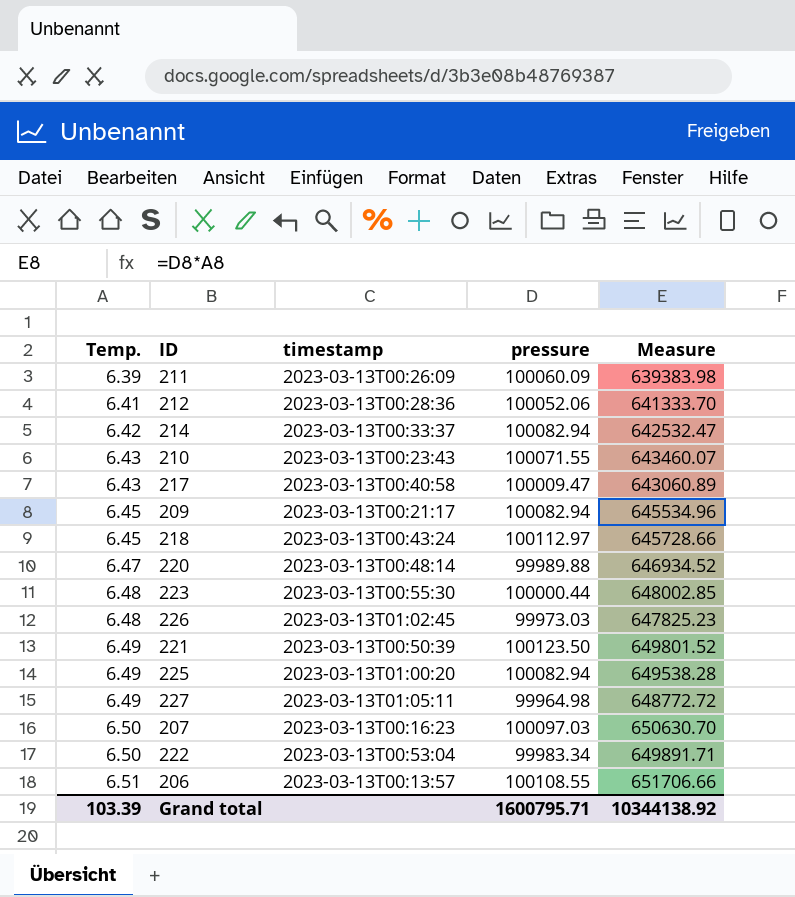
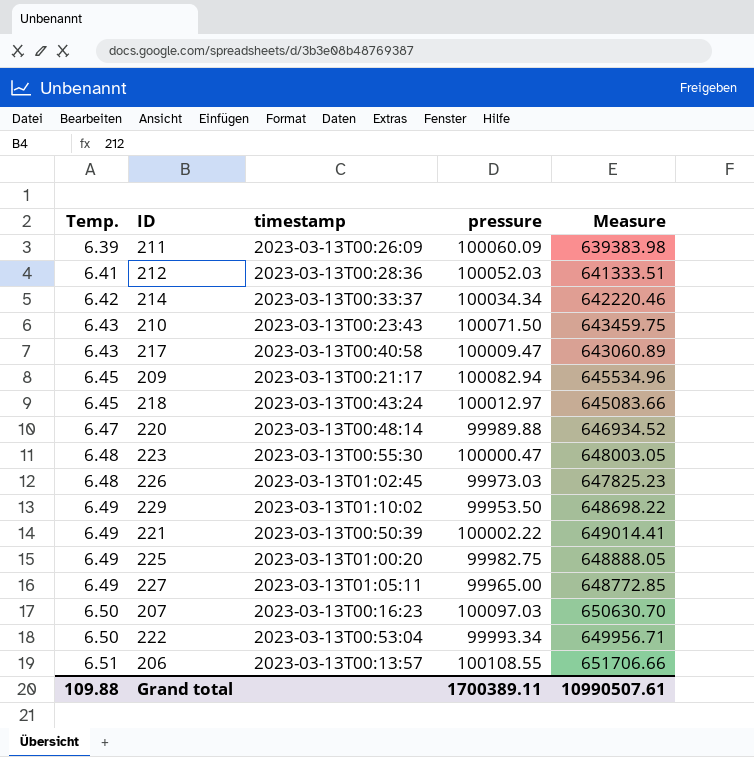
212 | pressure: 100052.06 -> 100052.03
212 | Measure: 641333.70 -> 641333.51
214 | pressure: 100082.94 -> 100034.34
214 | Measure: 642532.47 -> 642220.46
210 | pressure: 100071.55 -> 100071.50
210 | Measure: 643460.07 -> 643459.75
218 | pressure: 100112.97 -> 100012.97
218 | Measure: 645728.66 -> 645083.66
223 | pressure: 100000.44 -> 100000.47
223 | Measure: 648002.85 -> 648003.05
row 229: none -> 6.49 | 2023-03-13T01:10:02 | 99953.50 | 648698.22
221 | pressure: 100123.50 -> 100002.22
221 | Measure: 649801.52 -> 649014.41
225 | pressure: 100082.94 -> 99982.75
225 | Measure: 649538.28 -> 648888.05
227 | pressure: 99964.98 -> 99965.00
227 | Measure: 648772.72 -> 648772.85
222 | pressure: 99983.34 -> 99993.34
222 | Measure: 649891.71 -> 649956.71
Grand total | Temp.: 103.39 -> 109.88
Grand total | pressure: 1600795.71 -> 1700389.11
Grand total | Measure: 10344138.92 -> 10990507.61

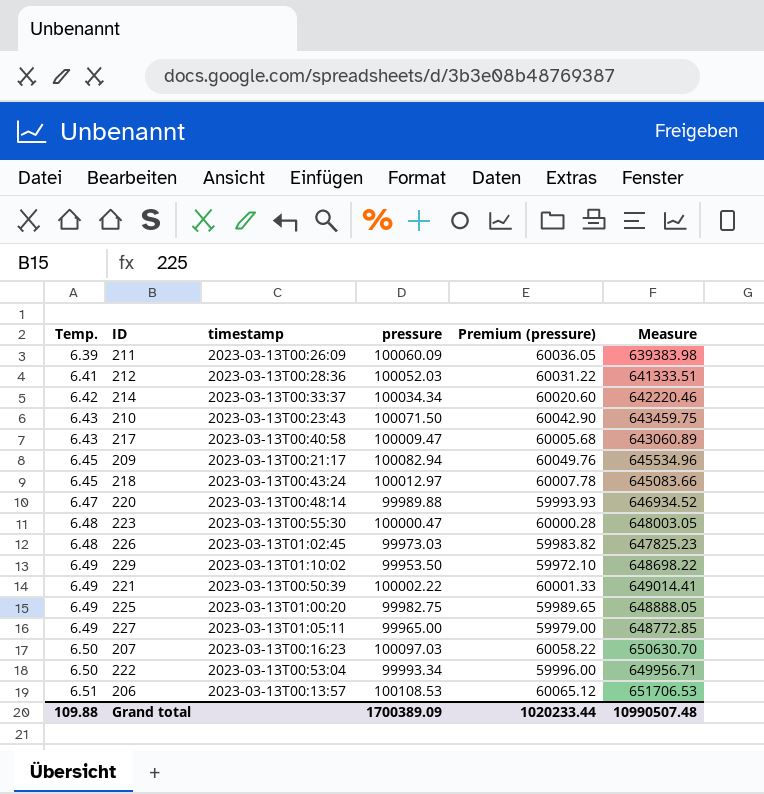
column Premium (pressure) | formula: none -> [pressure] * 0.6
206 | pressure: 100108.55 -> 100108.53
206 | Measure: 651706.66 -> 651706.53
Grand total | pressure: 1700389.11 -> 1700389.09
Grand total | Measure: 10990507.61 -> 10990507.48

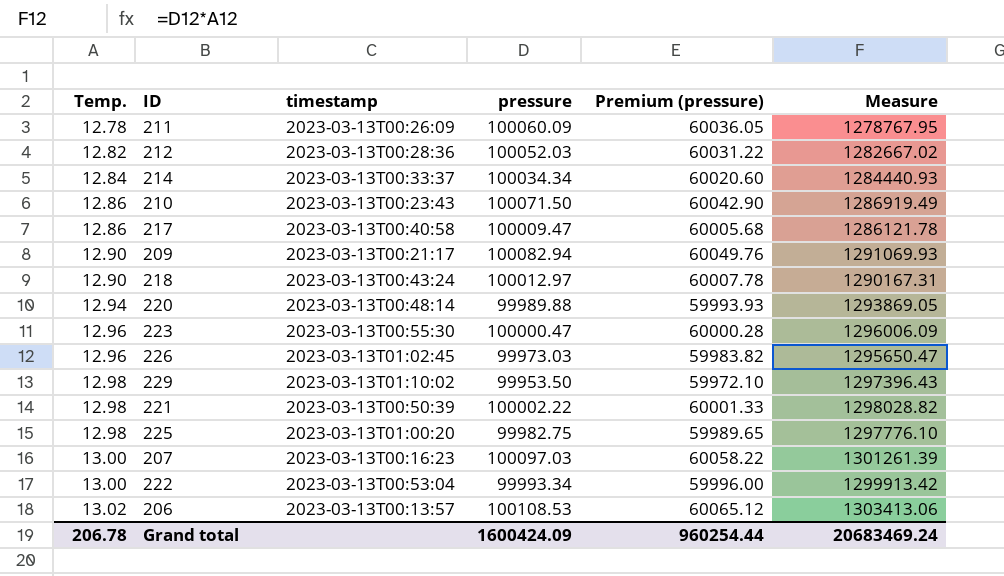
row 227: 6.49 | 2023-03-13T01:05:11 | 99965.00 | 59979.00 | 648772.85 -> none
211 | Temp.: 6.39 -> 12.78
211 | Measure: 639383.98 -> 1278767.95
212 | Temp.: 6.41 -> 12.82
212 | Measure: 641333.51 -> 1282667.02
214 | Temp.: 6.42 -> 12.84
214 | Measure: 642220.46 -> 1284440.93
210 | Temp.: 6.43 -> 12.86
210 | Measure: 643459.75 -> 1286919.49
217 | Temp.: 6.43 -> 12.86
217 | Measure: 643060.89 -> 1286121.78
209 | Temp.: 6.45 -> 12.90
209 | Measure: 645534.96 -> 1291069.93
218 | Temp.: 6.45 -> 12.90
218 | Measure: 645083.66 -> 1290167.31
220 | Temp.: 6.47 -> 12.94
220 | Measure: 646934.52 -> 1293869.05
223 | Temp.: 6.48 -> 12.96
223 | Measure: 648003.05 -> 1296006.09
226 | Temp.: 6.48 -> 12.96
226 | Measure: 647825.23 -> 1295650.47
229 | Temp.: 6.49 -> 12.98
229 | Measure: 648698.22 -> 1297396.43
221 | Temp.: 6.49 -> 12.98
221 | Measure: 649014.41 -> 1298028.82
225 | Temp.: 6.49 -> 12.98
225 | Measure: 648888.05 -> 1297776.10
207 | Temp.: 6.50 -> 13.00
207 | Measure: 650630.70 -> 1301261.39
222 | Temp.: 6.50 -> 13.00
222 | Measure: 649956.71 -> 1299913.42
206 | Temp.: 6.51 -> 13.02
206 | Measure: 651706.53 -> 1303413.06
Grand total | Temp.: 109.88 -> 206.78
Grand total | pressure: 1700389.09 -> 1600424.09
Grand total | Premium (pressure): 1020233.44 -> 960254.44
Grand total | Measure: 10990507.48 -> 20683469.24

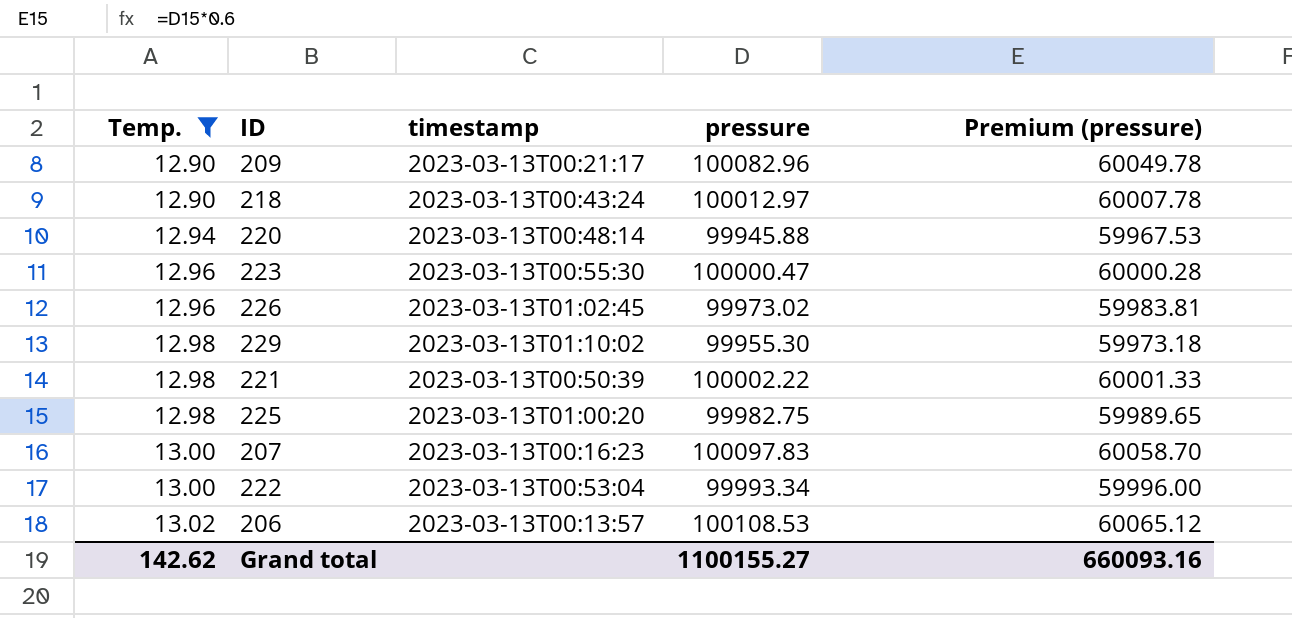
filter: none -> Temp. >= 12.90
column Measure | formula: [Temp.] * [pressure] -> none
209 | pressure: 100082.94 -> 100082.96
209 | Premium (pressure): 60049.76 -> 60049.78
220 | pressure: 99989.88 -> 99945.88
220 | Premium (pressure): 59993.93 -> 59967.53
226 | pressure: 99973.03 -> 99973.02
226 | Premium (pressure): 59983.82 -> 59983.81
229 | pressure: 99953.50 -> 99955.30
229 | Premium (pressure): 59972.10 -> 59973.18
207 | pressure: 100097.03 -> 100097.83
207 | Premium (pressure): 60058.22 -> 60058.70
Grand total | Temp.: 206.78 -> 142.62
Grand total | pressure: 1600424.09 -> 1100155.27
Grand total | Premium (pressure): 960254.44 -> 660093.16

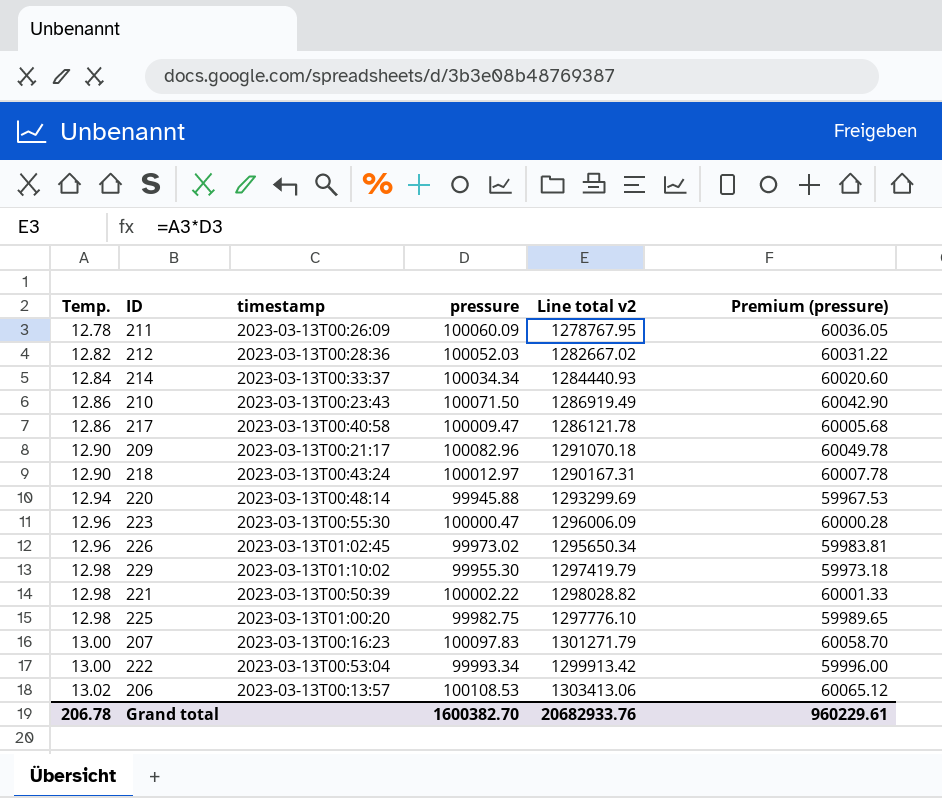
filter: Temp. >= 12.90 -> none
column Line total v2 | formula: none -> [Temp.] * [pressure]
Grand total | Temp.: 142.62 -> 206.78
Grand total | pressure: 1100155.27 -> 1600382.70
Grand total | Premium (pressure): 660093.16 -> 960229.61

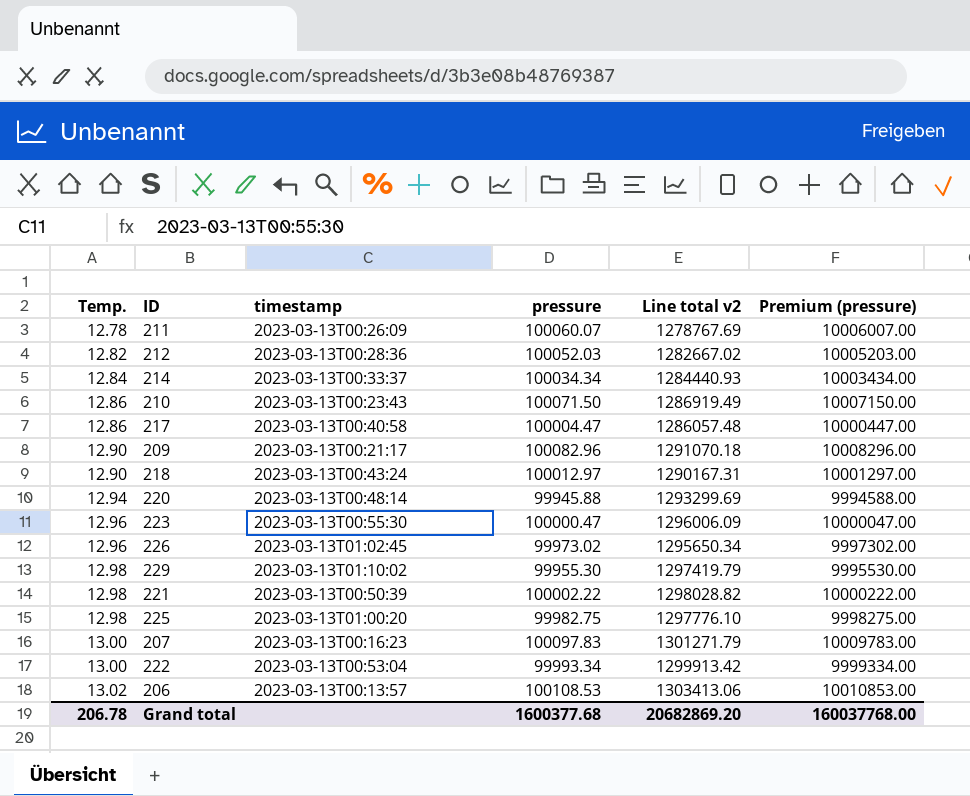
column Premium (pressure) | formula: [pressure] * 0.6 -> [pressure] * 100
211 | pressure: 100060.09 -> 100060.07
211 | Line total v2: 1278767.95 -> 1278767.69
217 | pressure: 100009.47 -> 100004.47
217 | Line total v2: 1286121.78 -> 1286057.48
Grand total | pressure: 1600382.70 -> 1600377.68
Grand total | Line total v2: 20682933.76 -> 20682869.20
Grand total | Premium (pressure): 960229.61 -> 160037768.00

